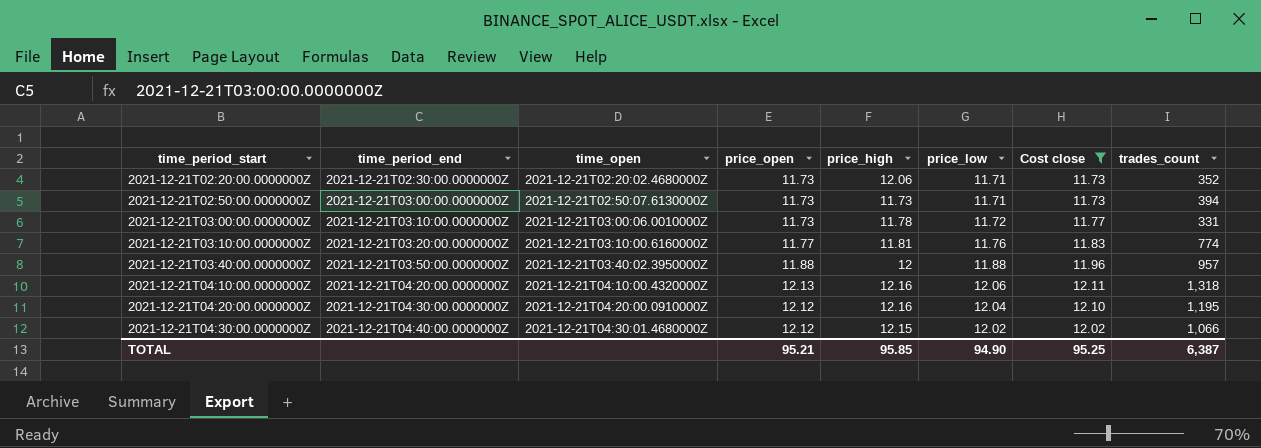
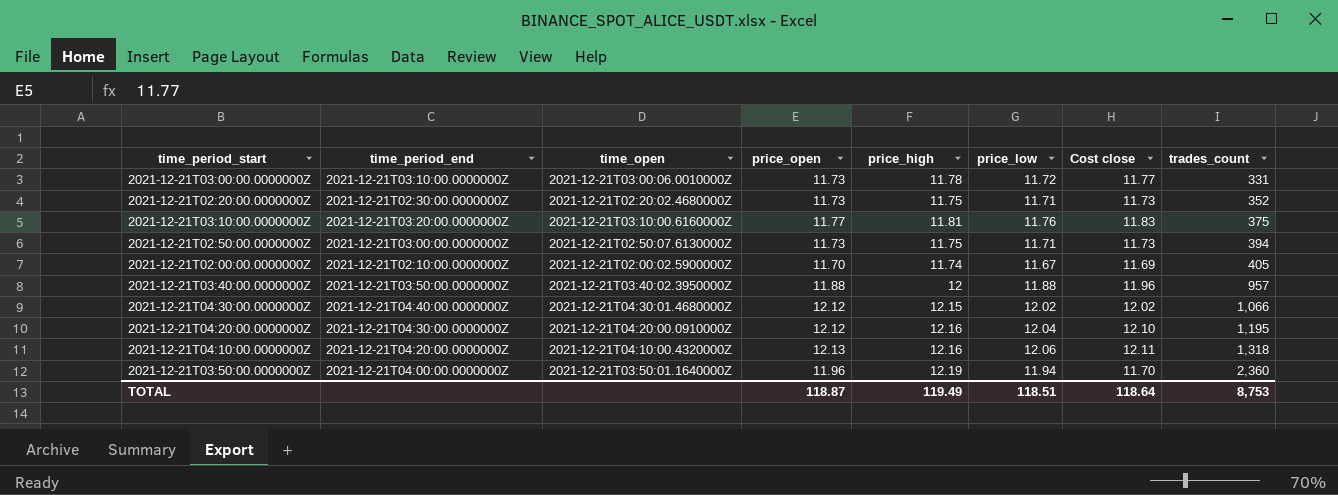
filter: Cost close >= 11.73 -> none
row order: time_period_start ascending -> trades_count ascending
2021-12-21T02:20:00.0000000Z | price_high: 12.06 -> 11.75
2021-12-21T03:10:00.0000000Z | trades_count: 774 -> 375
2021-12-21T02:50:00.0000000Z | price_high: 11.73 -> 11.75
TOTAL | price_open: 95.21 -> 118.87
TOTAL | price_high: 95.85 -> 119.49
TOTAL | price_low: 94.90 -> 118.51
TOTAL | Cost close: 95.25 -> 118.64
TOTAL | trades_count: 6,387 -> 8,753

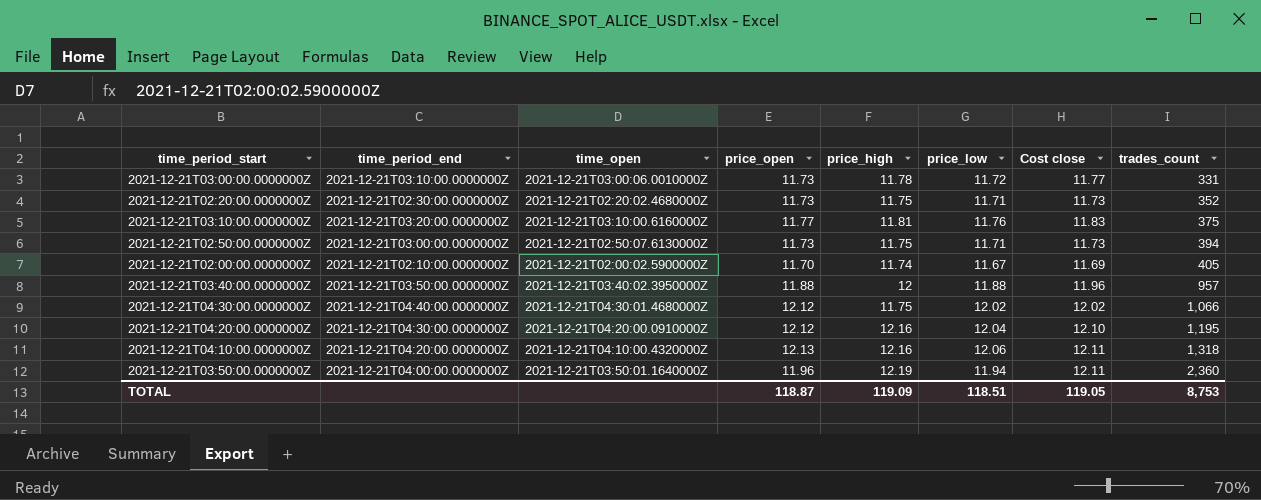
2021-12-21T04:30:00.0000000Z | price_high: 12.15 -> 11.75
2021-12-21T03:50:00.0000000Z | Cost close: 11.70 -> 12.11
TOTAL | price_high: 119.49 -> 119.09
TOTAL | Cost close: 118.64 -> 119.05

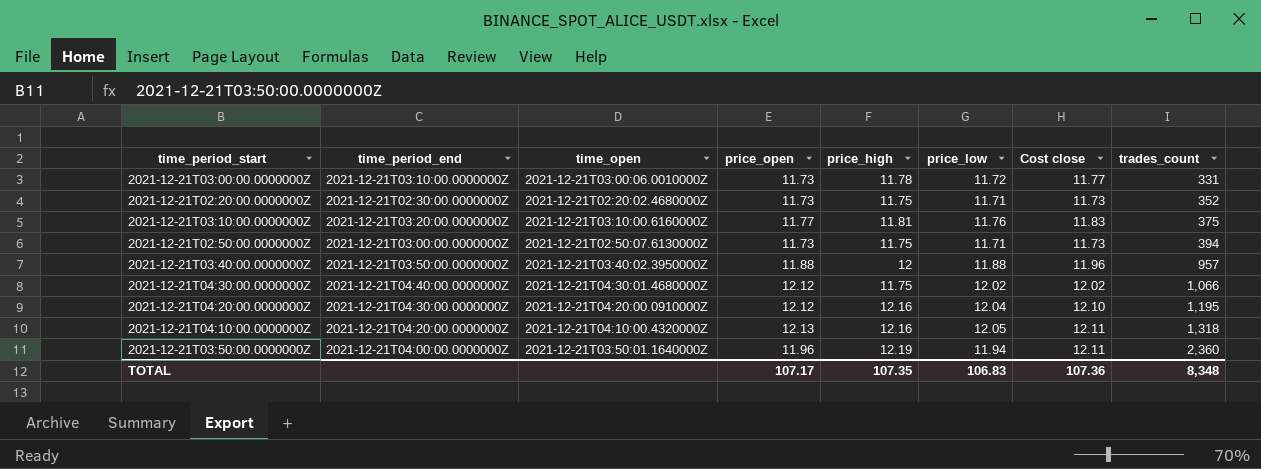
row 2021-12-21T02:00:00.0000000Z: 2021-12-21T02:10:00.0000000Z | 2021-12-21T02:00:02.5900000Z | 11.70 | 11.74 | 11.67 | 11.69 | 405 -> none
2021-12-21T04:10:00.0000000Z | price_low: 12.06 -> 12.05
TOTAL | price_open: 118.87 -> 107.17
TOTAL | price_high: 119.09 -> 107.35
TOTAL | price_low: 118.51 -> 106.83
TOTAL | Cost close: 119.05 -> 107.36
TOTAL | trades_count: 8,753 -> 8,348

